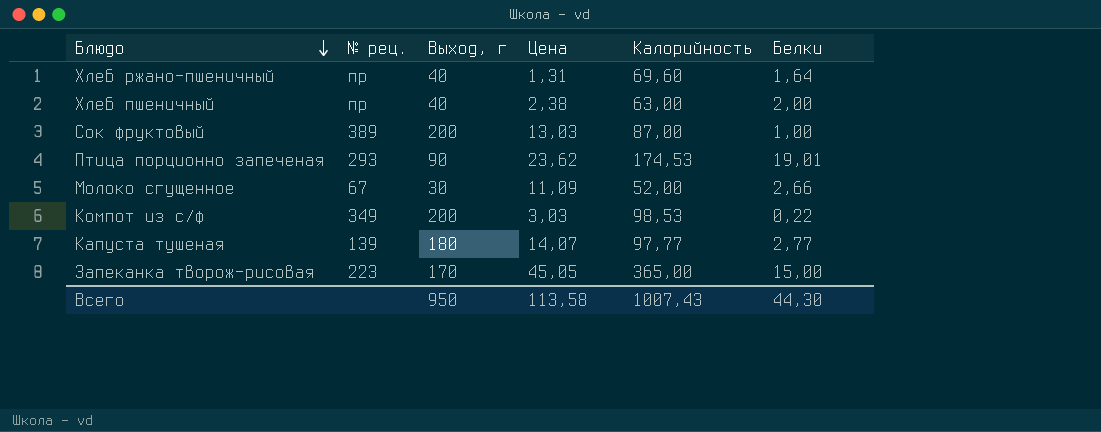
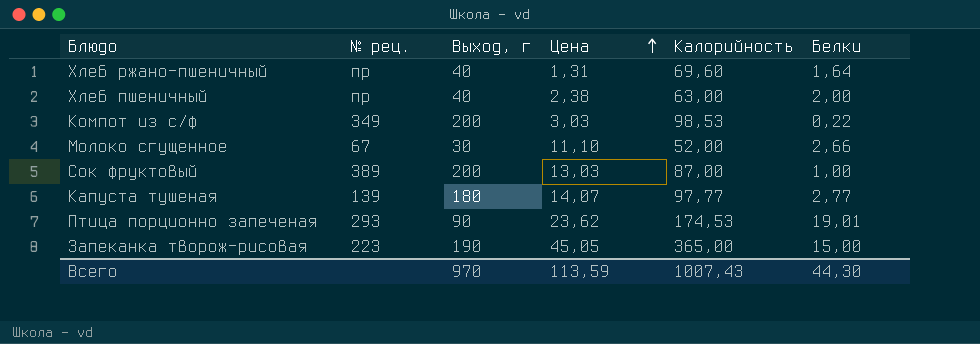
row order: Блюдо descending -> Цена ascending
Молоко сгущенное | Цена: 11,09 -> 11,10
Запеканка творож-рисовая | Выход, г: 170 -> 190
Всего | Выход, г: 950 -> 970
Всего | Цена: 113,58 -> 113,59

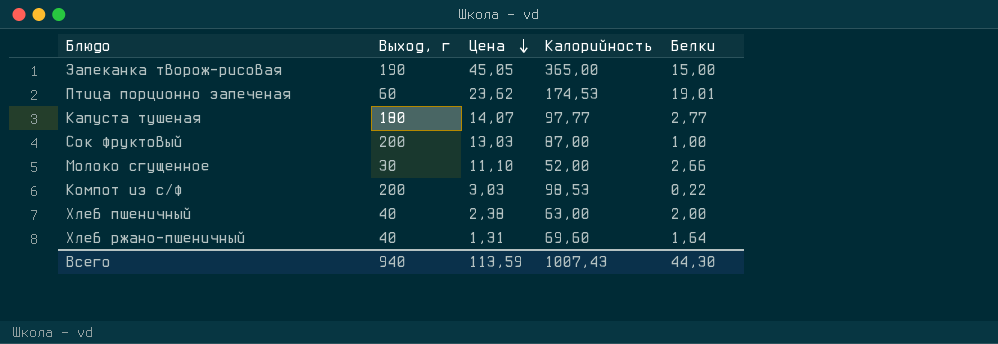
row order: Цена ascending -> Цена descending
column № рец. | position: 2 -> none
Птица порционно запеченая | Выход, г: 90 -> 60
Всего | Выход, г: 970 -> 940

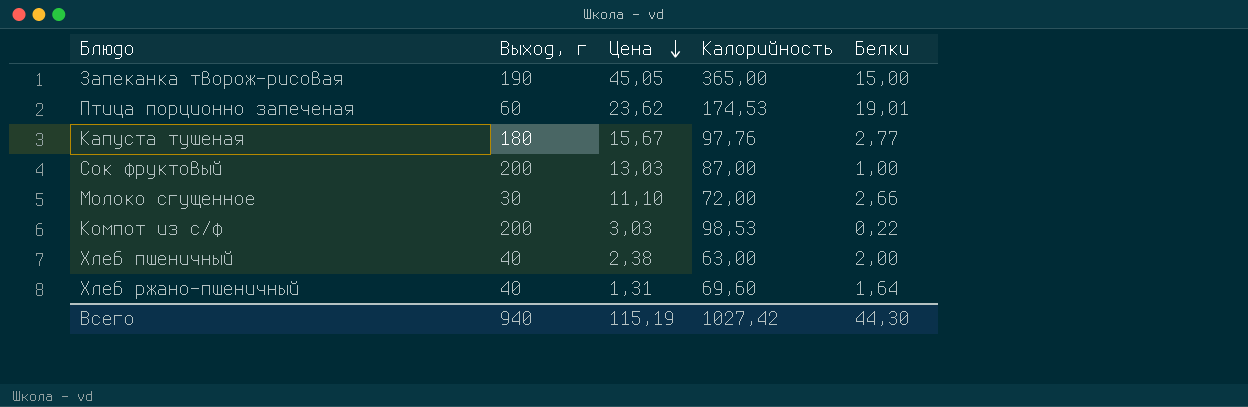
Капуста тушеная | Цена: 14,07 -> 15,67
Капуста тушеная | Калорийность: 97,77 -> 97,76
Молоко сгущенное | Калорийность: 52,00 -> 72,00
Всего | Цена: 113,59 -> 115,19
Всего | Калорийность: 1007,43 -> 1027,42

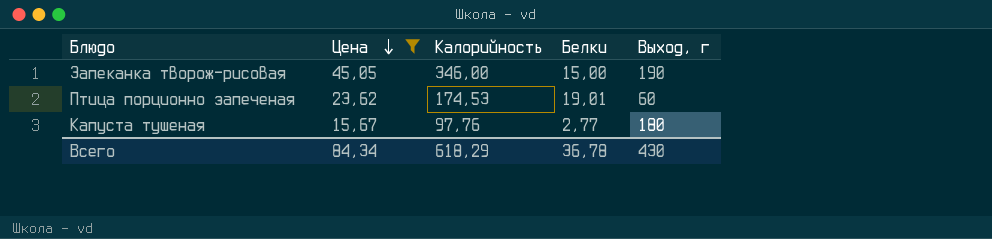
filter: none -> Цена >= 15,67
column Выход, г | position: 2 -> 5
Запеканка творож-рисовая | Калорийность: 365,00 -> 346,00
Всего | Цена: 115,19 -> 84,34
Всего | Калорийность: 1027,42 -> 618,29
Всего | Белки: 44,30 -> 36,78
Всего | Выход, г: 940 -> 430

